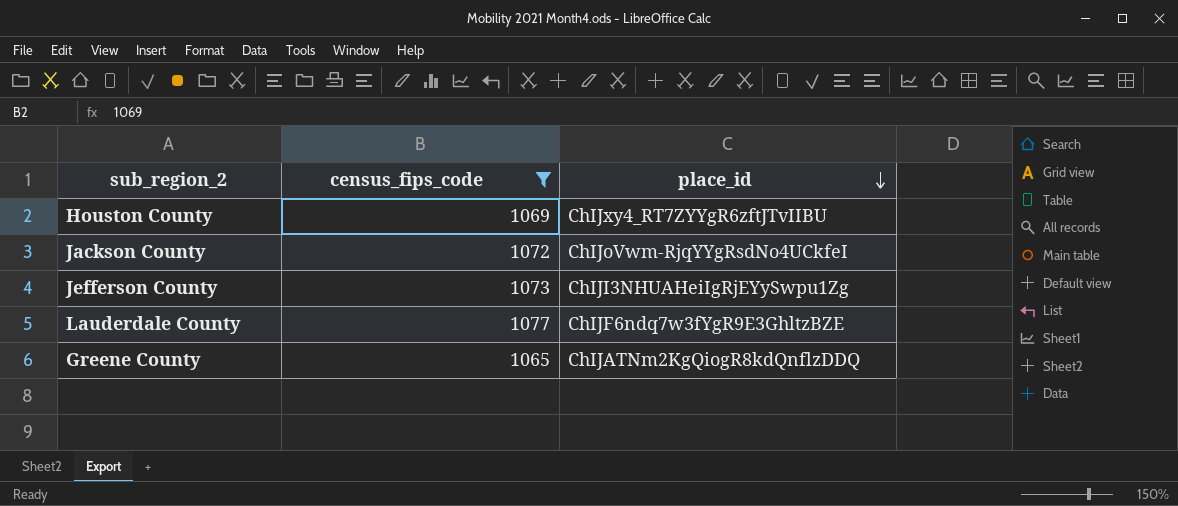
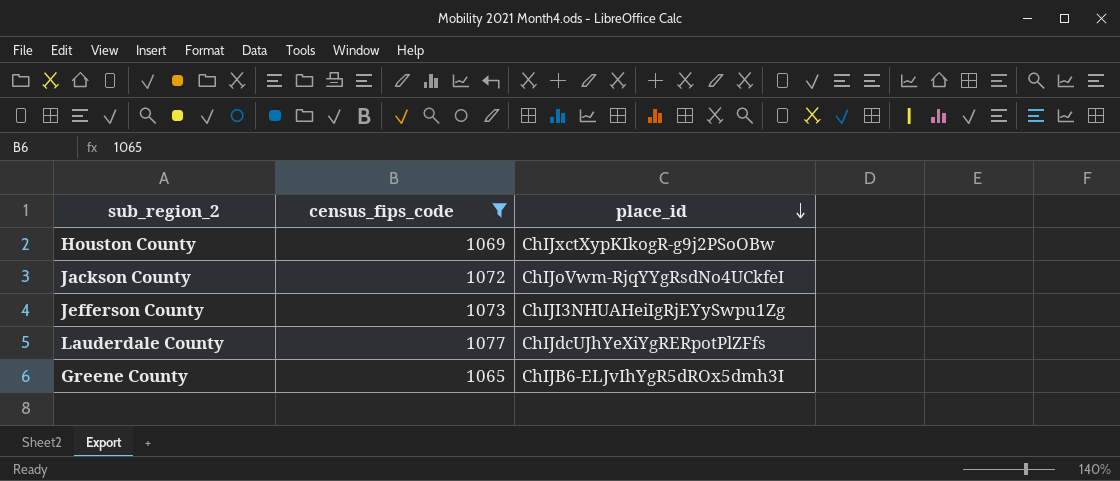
Houston County | place_id: ChIJxy4_RT7ZYYgR6zftJTvIIBU -> ChIJxctXypKIkogR-g9j2PSoOBw
Lauderdale County | place_id: ChIJF6ndq7w3fYgR9E3GhltzBZE -> ChIJdcUJhYeXiYgRERpotPlZFfs
Greene County | place_id: ChIJATNm2KgQiogR8kdQnflzDDQ -> ChIJB6-ELJvIhYgR5dROx5dmh3I

